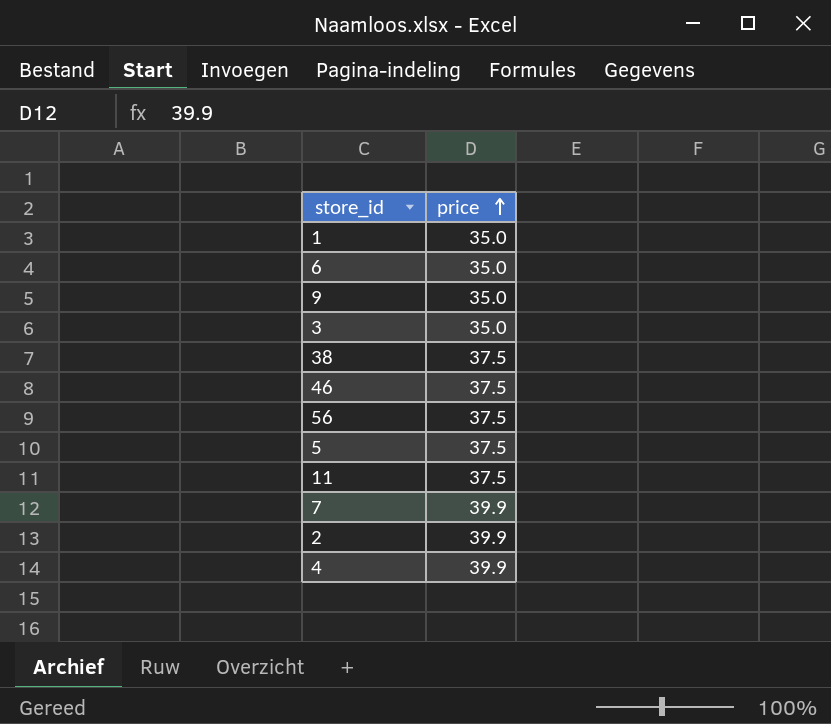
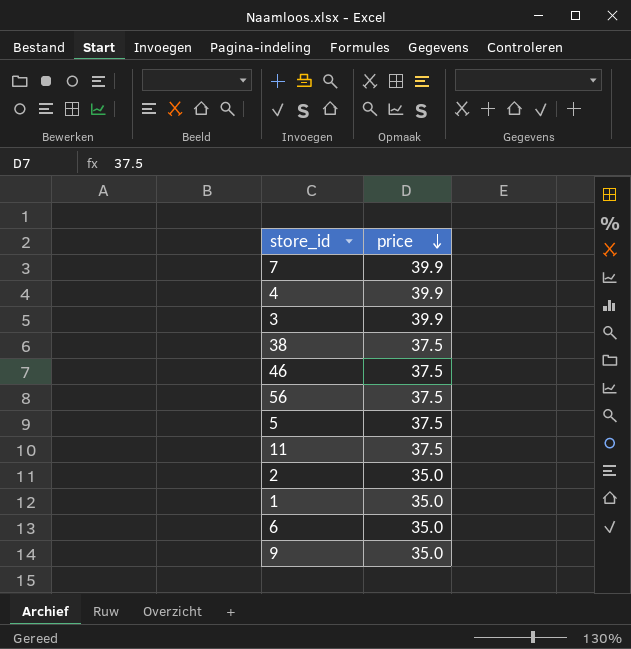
row order: price ascending -> price descending
3 | price: 35.0 -> 39.9
2 | price: 39.9 -> 35.0

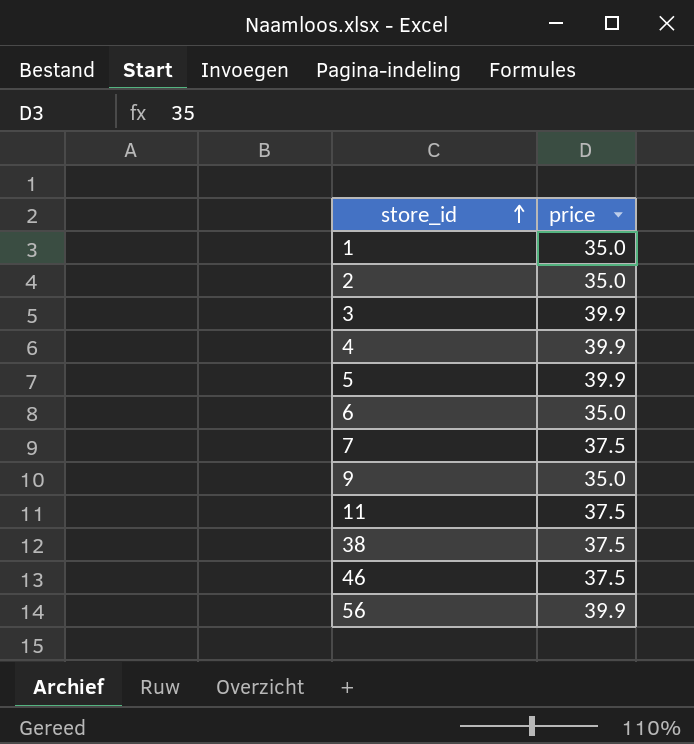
row order: price descending -> store_id ascending
5 | price: 37.5 -> 39.9
7 | price: 39.9 -> 37.5
56 | price: 37.5 -> 39.9

